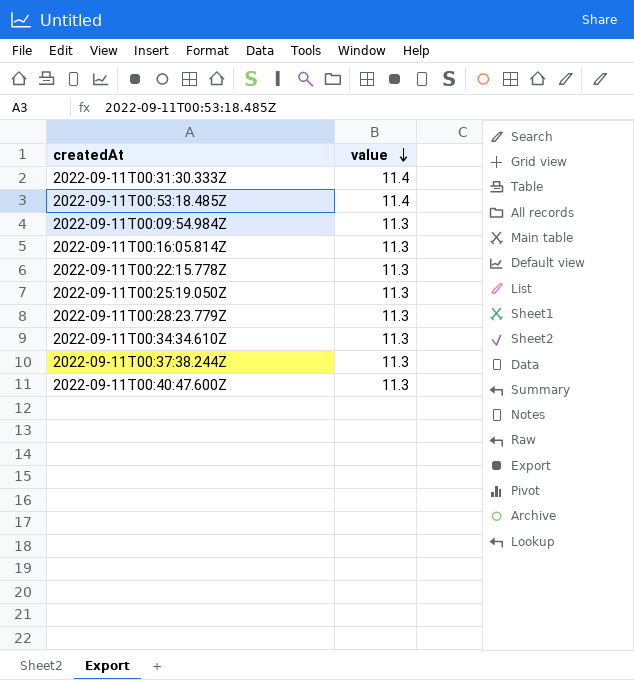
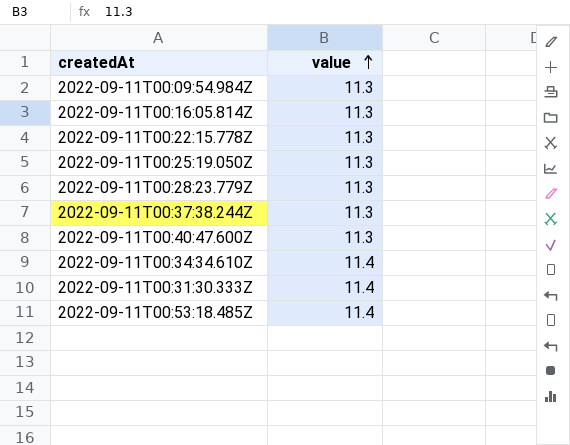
row order: value descending -> value ascending
2022-09-11T00:34:34.610Z | value: 11.3 -> 11.4

